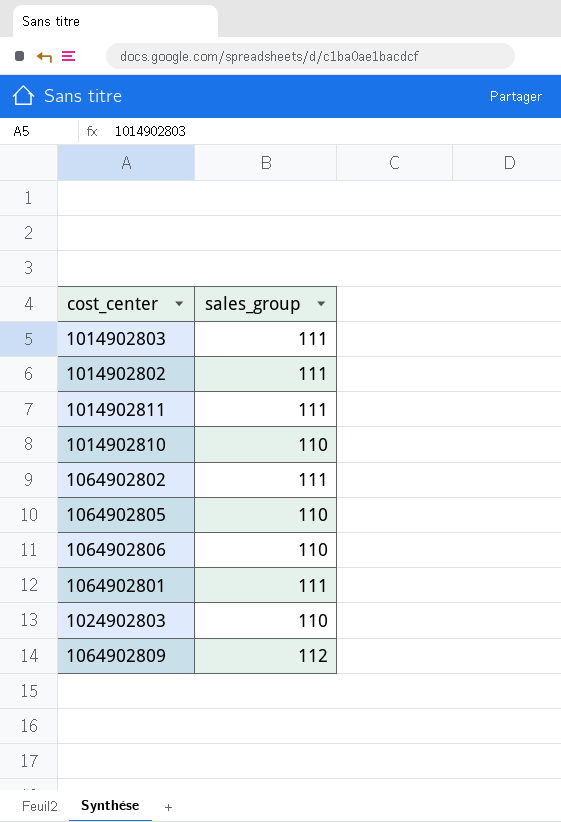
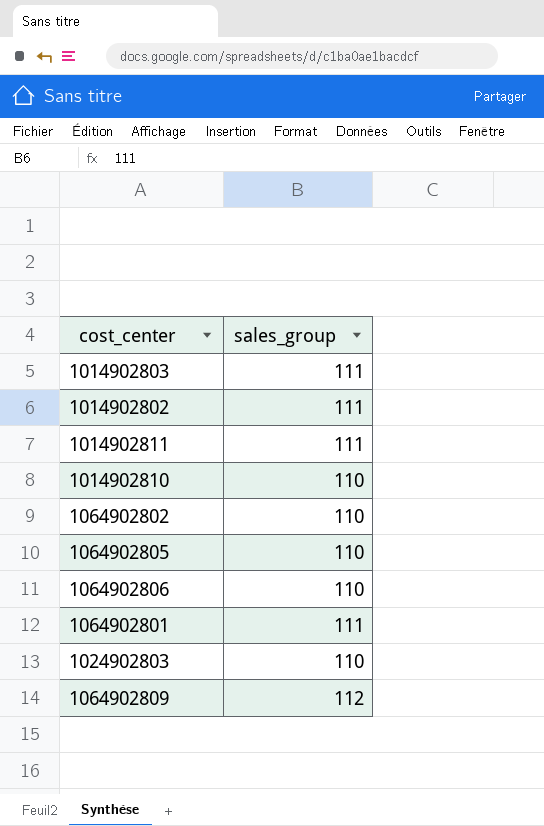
1064902802 | sales_group: 111 -> 110

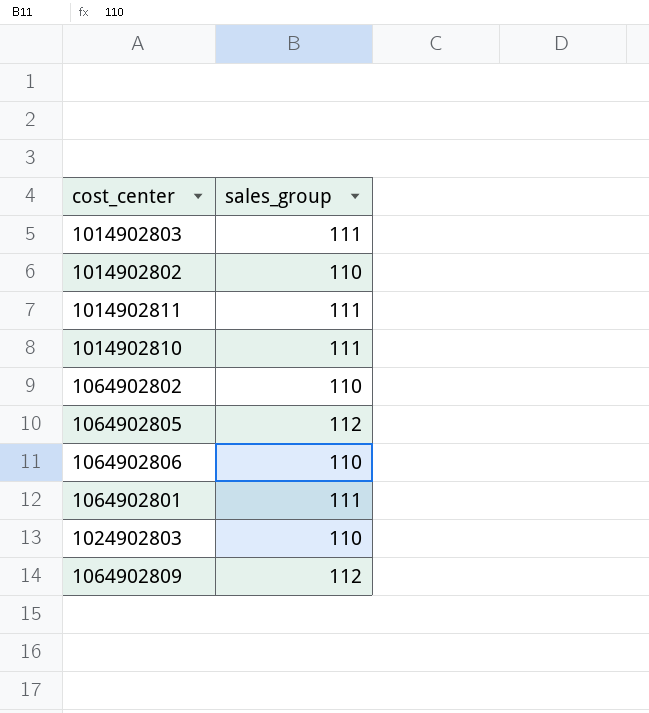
1014902802 | sales_group: 111 -> 110
1014902810 | sales_group: 110 -> 111
1064902805 | sales_group: 110 -> 112

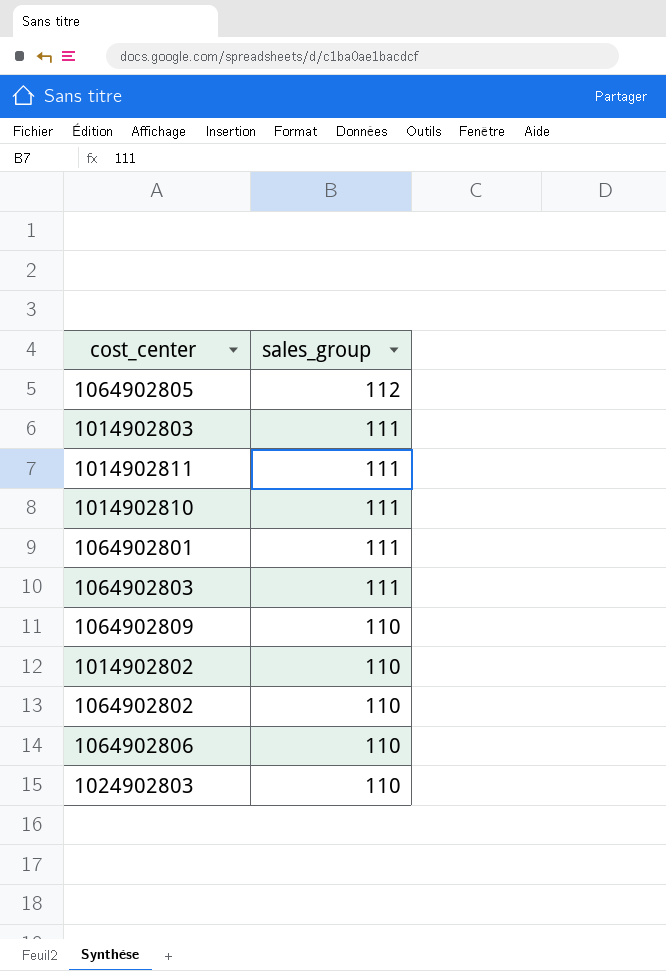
row order: none -> sales_group descending
row 1064902803: none -> 111
1064902809 | sales_group: 112 -> 110

